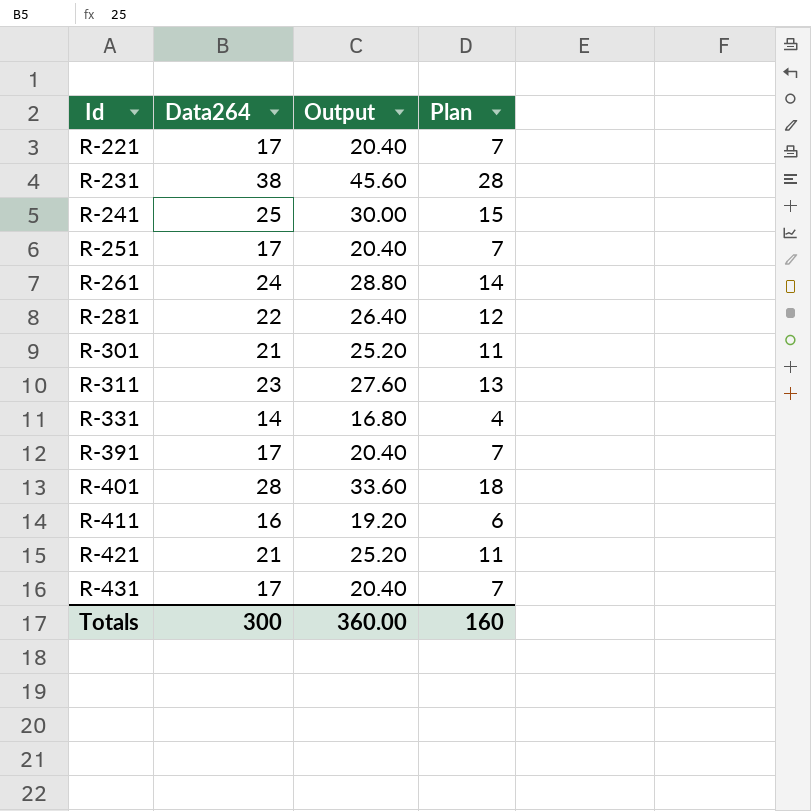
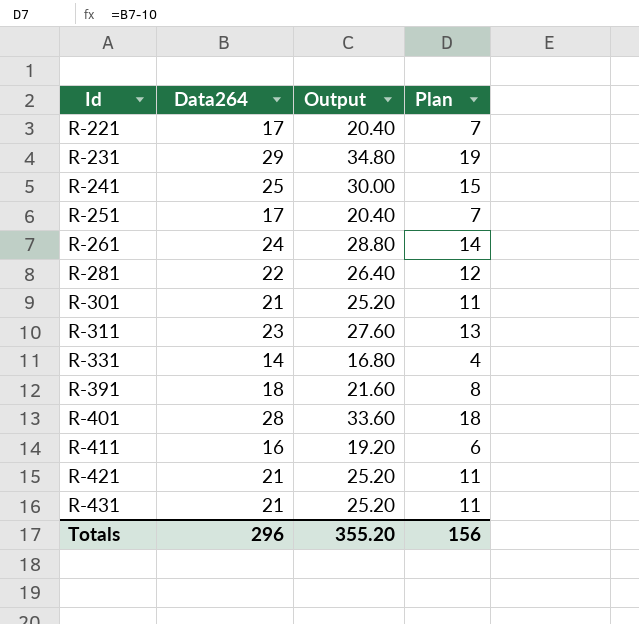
R-231 | Data264: 38 -> 29
R-231 | Output: 45.60 -> 34.80
R-231 | Plan: 28 -> 19
R-391 | Data264: 17 -> 18
R-391 | Output: 20.40 -> 21.60
R-391 | Plan: 7 -> 8
R-431 | Data264: 17 -> 21
R-431 | Output: 20.40 -> 25.20
R-431 | Plan: 7 -> 11
Totals | Data264: 300 -> 296
Totals | Output: 360.00 -> 355.20
Totals | Plan: 160 -> 156

